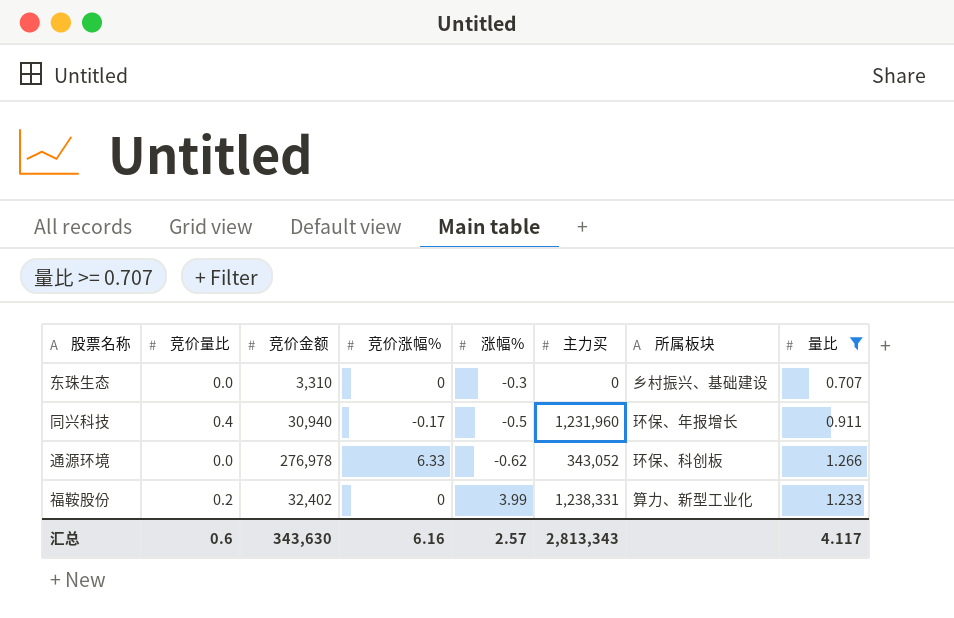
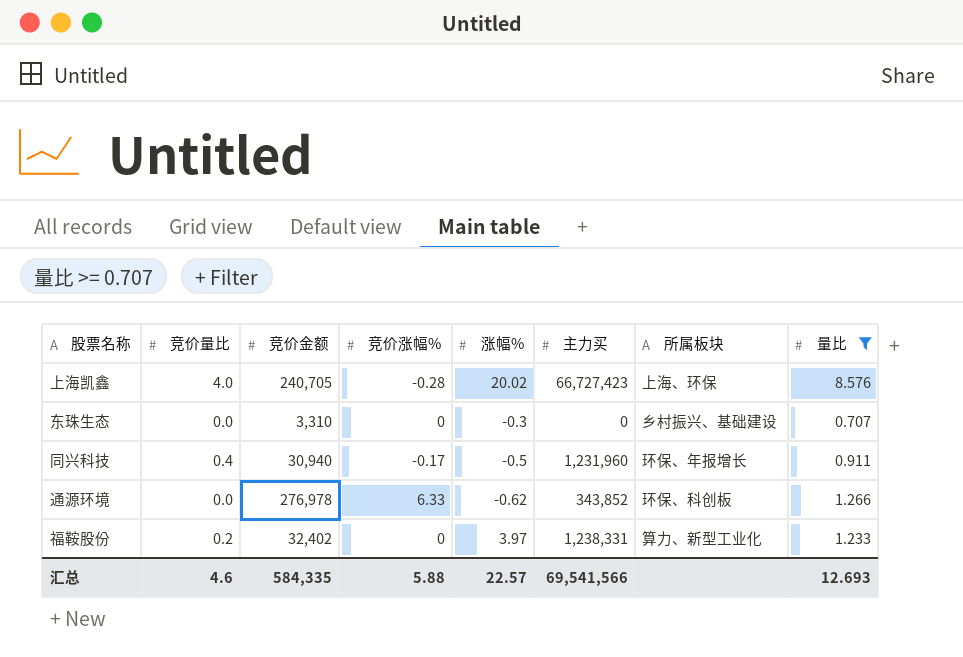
row 上海凯鑫: none -> 4.0 | 240,705 | -0.28 | 20.02 | 66,727,423 | 上海、环保 | 8.576
通源环境 | 主力买: 343,052 -> 343,852
福鞍股份 | 涨幅%: 3.99 -> 3.97
汇总 | 竞价量比: 0.6 -> 4.6
汇总 | 竞价金额: 343,630 -> 584,335
汇总 | 竞价涨幅%: 6.16 -> 5.88
汇总 | 涨幅%: 2.57 -> 22.57
汇总 | 主力买: 2,813,343 -> 69,541,566
汇总 | 量比: 4.117 -> 12.693

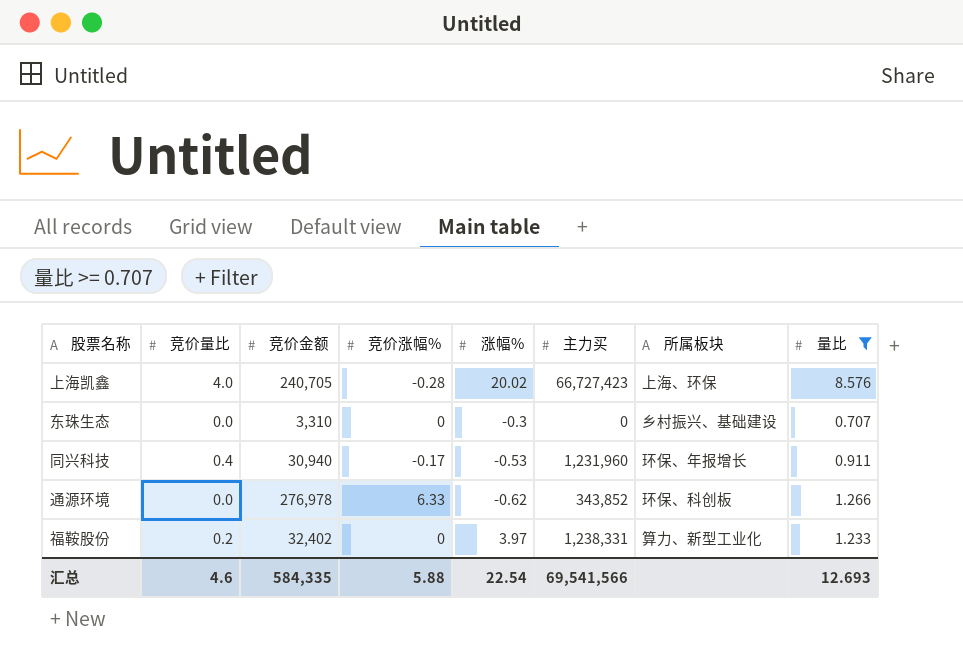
同兴科技 | 涨幅%: -0.5 -> -0.53
汇总 | 涨幅%: 22.57 -> 22.54

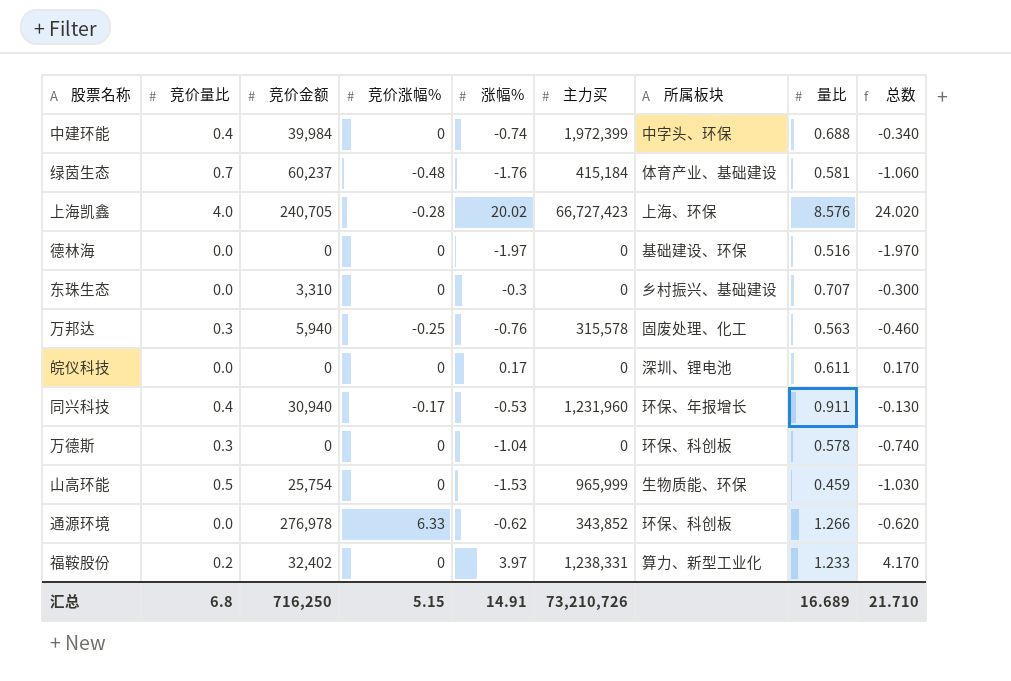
filter: 量比 >= 0.707 -> none
column 总数 | formula: none -> [竞价量比] + [涨幅%]
汇总 | 竞价量比: 4.6 -> 6.8
汇总 | 竞价金额: 584,335 -> 716,250
汇总 | 竞价涨幅%: 5.88 -> 5.15
汇总 | 涨幅%: 22.54 -> 14.91
汇总 | 主力买: 69,541,566 -> 73,210,726
汇总 | 量比: 12.693 -> 16.689

